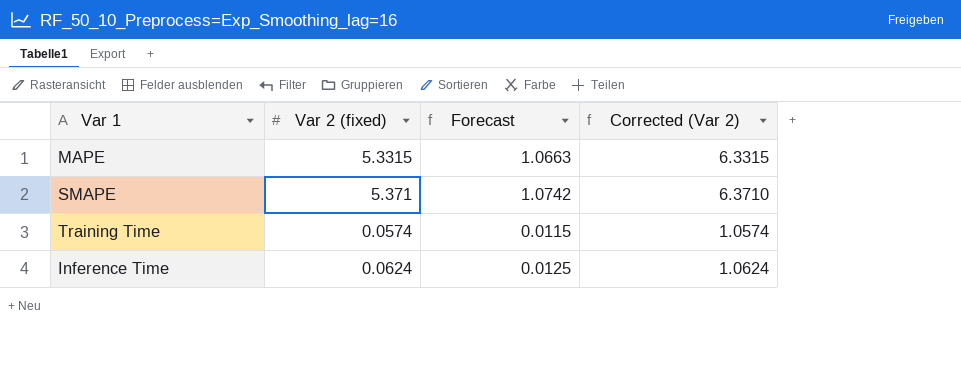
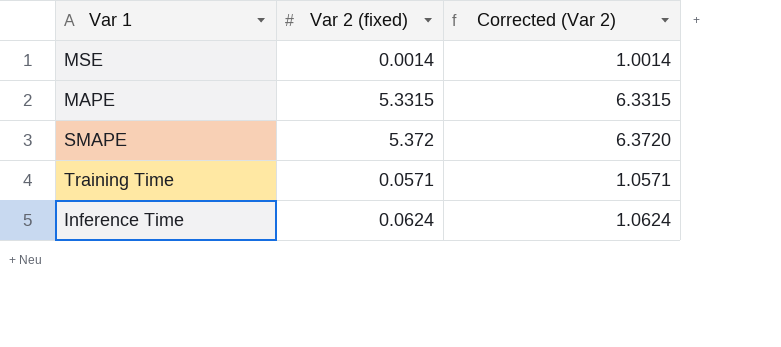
column Forecast | formula: [Var 2 (fixed)] * 0.2 -> none
row MSE: none -> 0.0014 | 1.0014
SMAPE | Var 2 (fixed): 5.371 -> 5.372
SMAPE | Corrected (Var 2): 6.3710 -> 6.3720
Training Time | Var 2 (fixed): 0.0574 -> 0.0571
Training Time | Corrected (Var 2): 1.0574 -> 1.0571

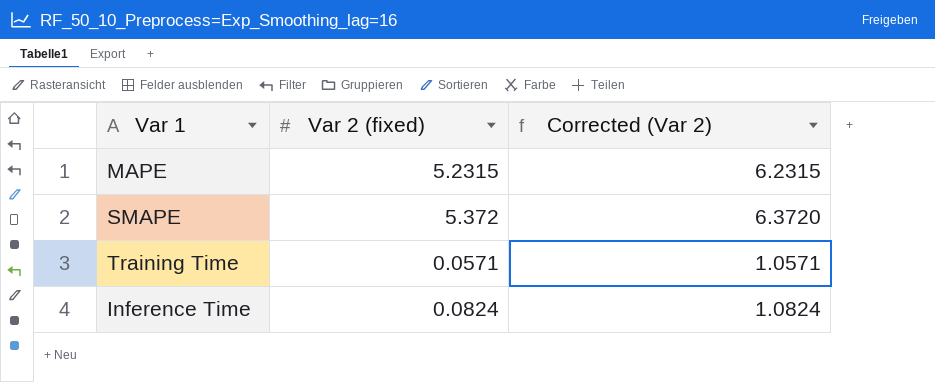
row MSE: 0.0014 | 1.0014 -> none
MAPE | Var 2 (fixed): 5.3315 -> 5.2315
MAPE | Corrected (Var 2): 6.3315 -> 6.2315
Inference Time | Var 2 (fixed): 0.0624 -> 0.0824
Inference Time | Corrected (Var 2): 1.0624 -> 1.0824

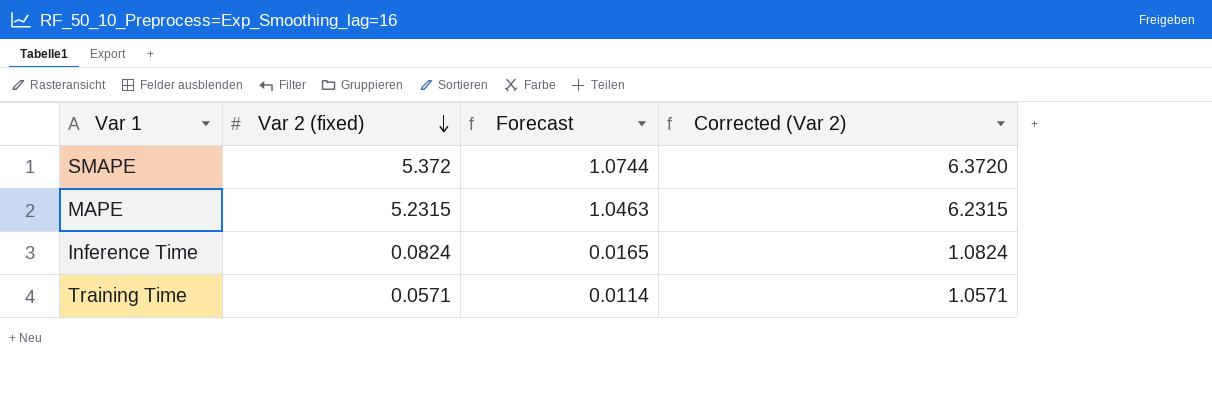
row order: none -> Var 2 (fixed) descending
column Forecast | formula: none -> [Var 2 (fixed)] * 0.2

